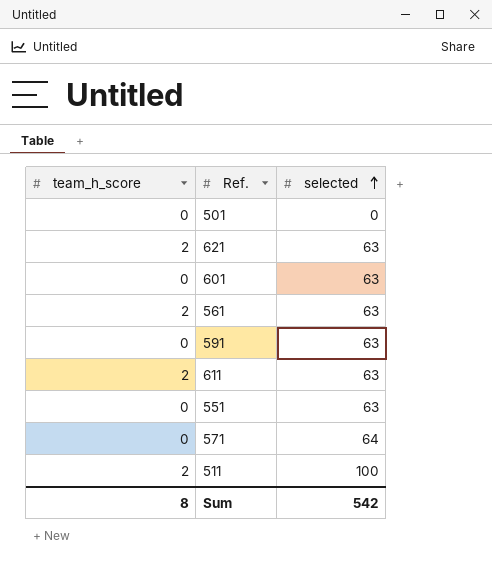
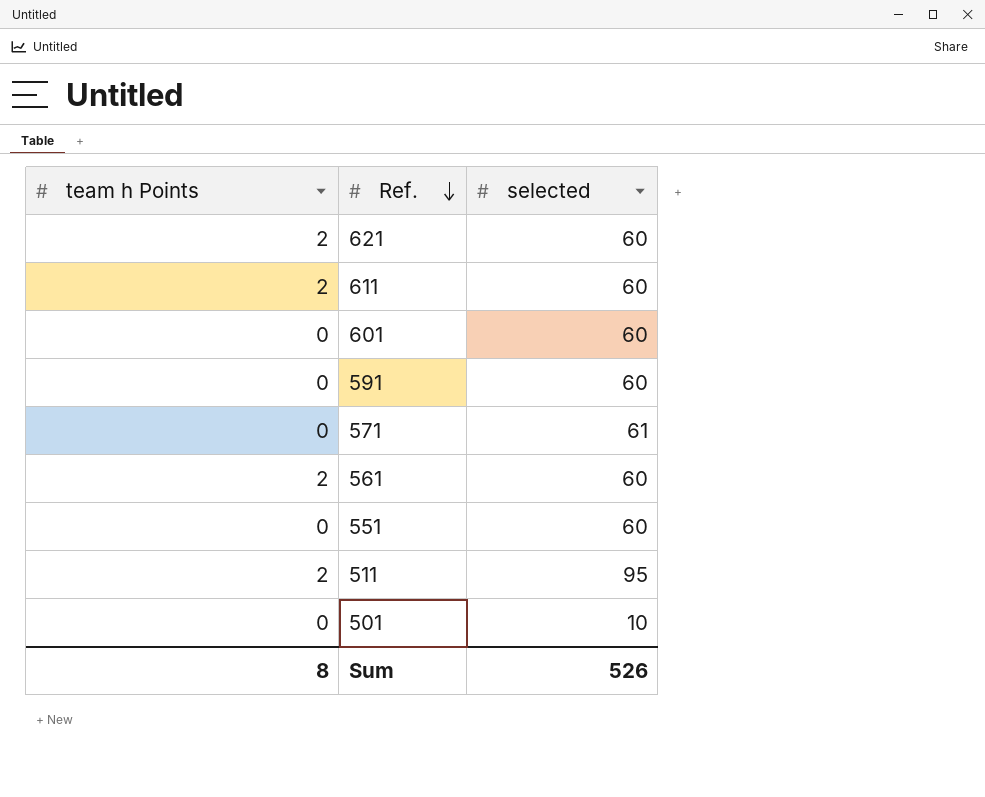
row order: selected ascending -> Ref. descending
column name: team_h_score -> team h Points
621 | selected: 63 -> 60
611 | selected: 63 -> 60
601 | selected: 63 -> 60
591 | selected: 63 -> 60
571 | selected: 64 -> 61
561 | selected: 63 -> 60
551 | selected: 63 -> 60
511 | selected: 100 -> 95
501 | selected: 0 -> 10
Sum | selected: 542 -> 526

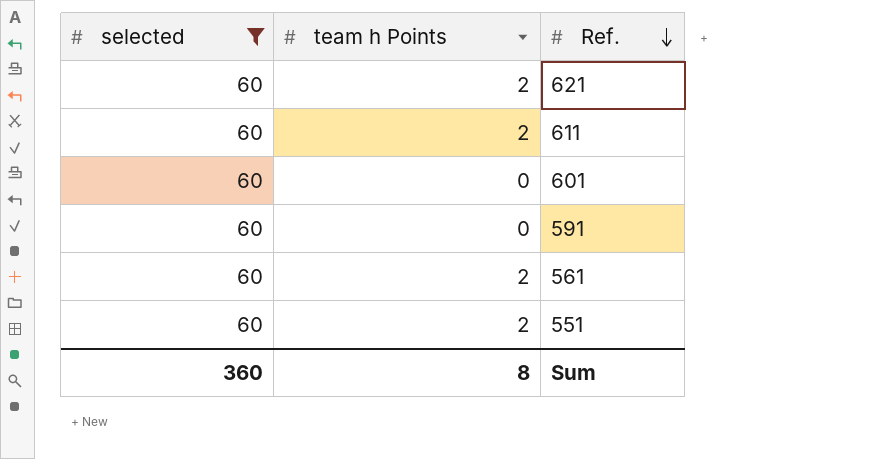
filter: none -> selected = 60
column selected | position: 3 -> 1
551 | team h Points: 0 -> 2
Sum | selected: 526 -> 360

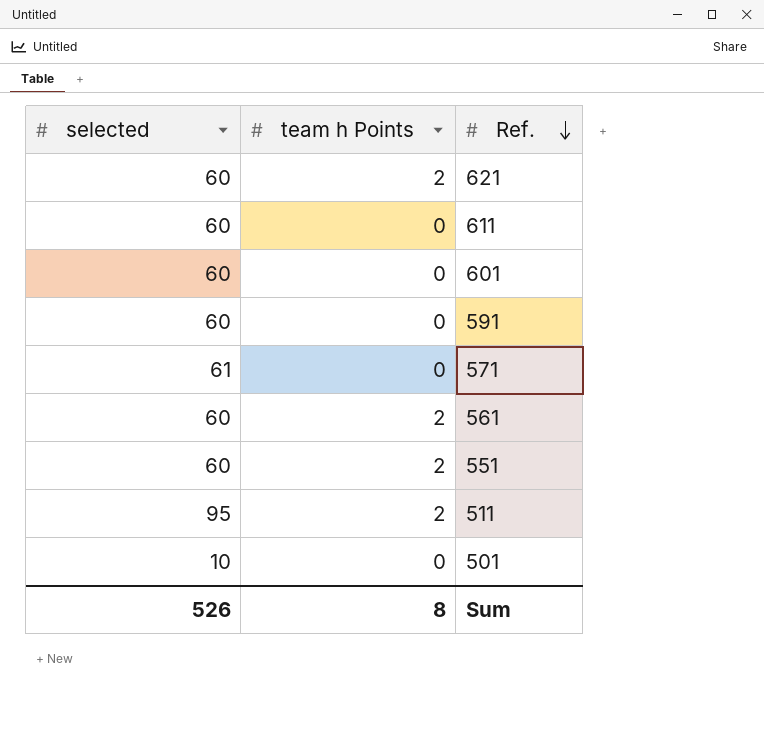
filter: selected = 60 -> none
611 | team h Points: 2 -> 0
Sum | selected: 360 -> 526

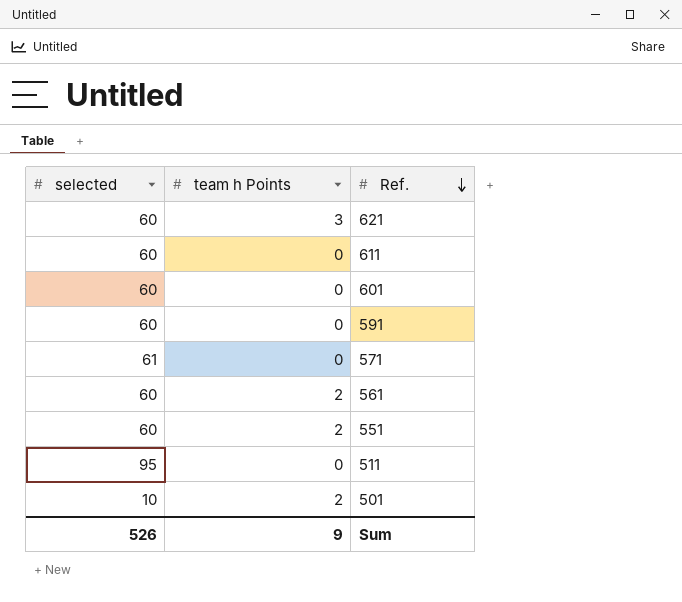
621 | team h Points: 2 -> 3
511 | team h Points: 2 -> 0
501 | team h Points: 0 -> 2
Sum | team h Points: 8 -> 9

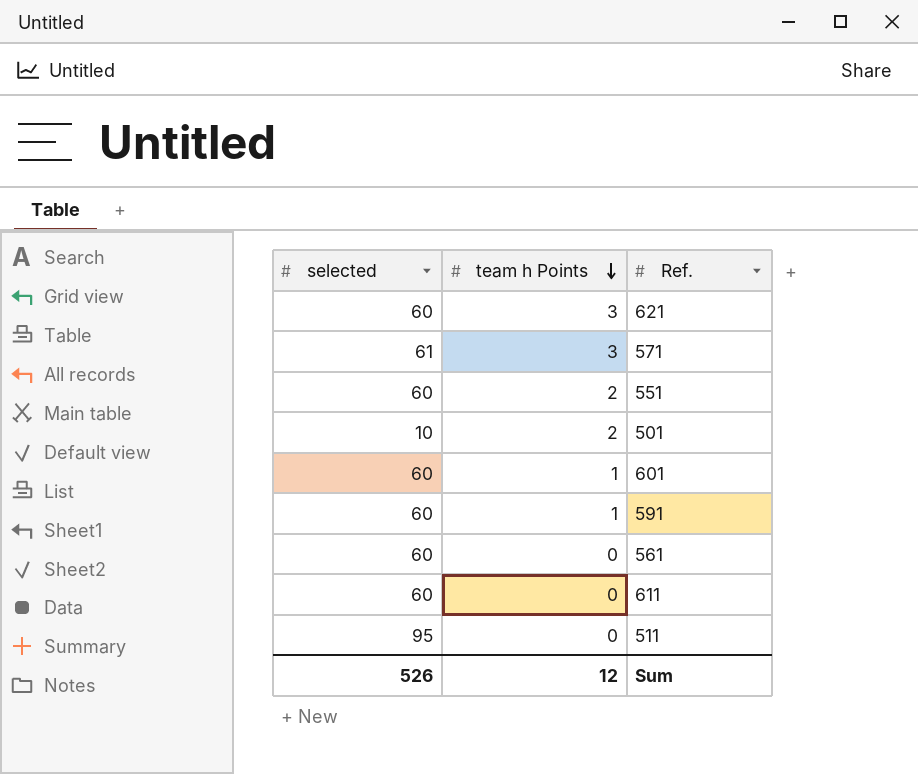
row order: Ref. descending -> team h Points descending
571 | team h Points: 0 -> 3
601 | team h Points: 0 -> 1
591 | team h Points: 0 -> 1
561 | team h Points: 2 -> 0
Sum | team h Points: 9 -> 12

